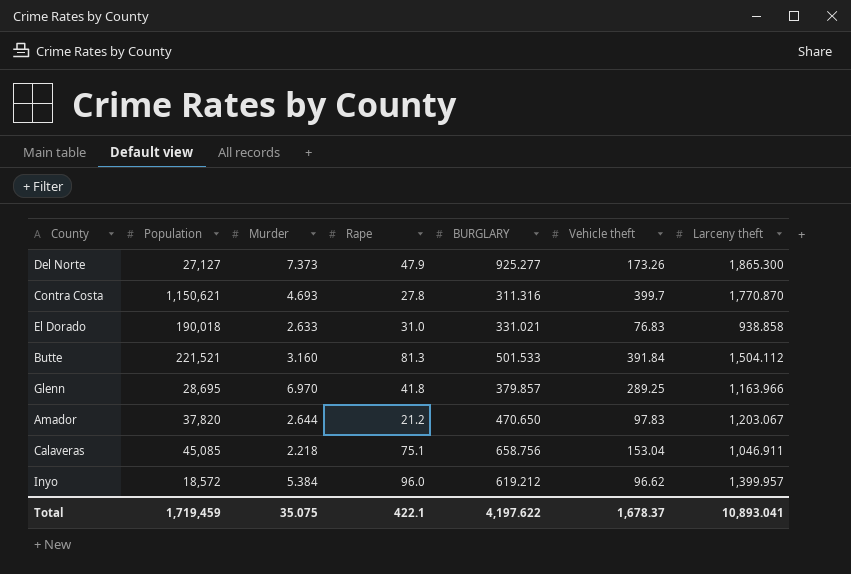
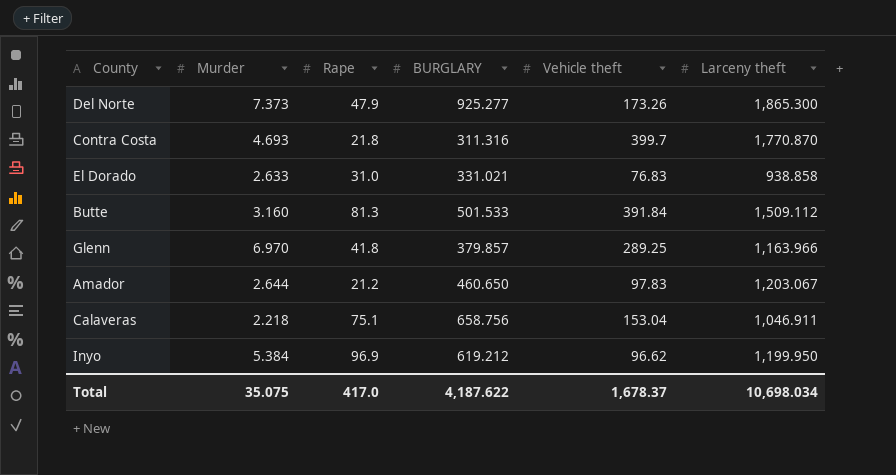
column Population | position: 2 -> none
Contra Costa | Rape: 27.8 -> 21.8
Butte | Larceny theft: 1,504.112 -> 1,509.112
Amador | BURGLARY: 470.650 -> 460.650
Inyo | Rape: 96.0 -> 96.9
Inyo | Larceny theft: 1,399.957 -> 1,199.950
Total | Rape: 422.1 -> 417.0
Total | BURGLARY: 4,197.622 -> 4,187.622
Total | Larceny theft: 10,893.041 -> 10,698.034

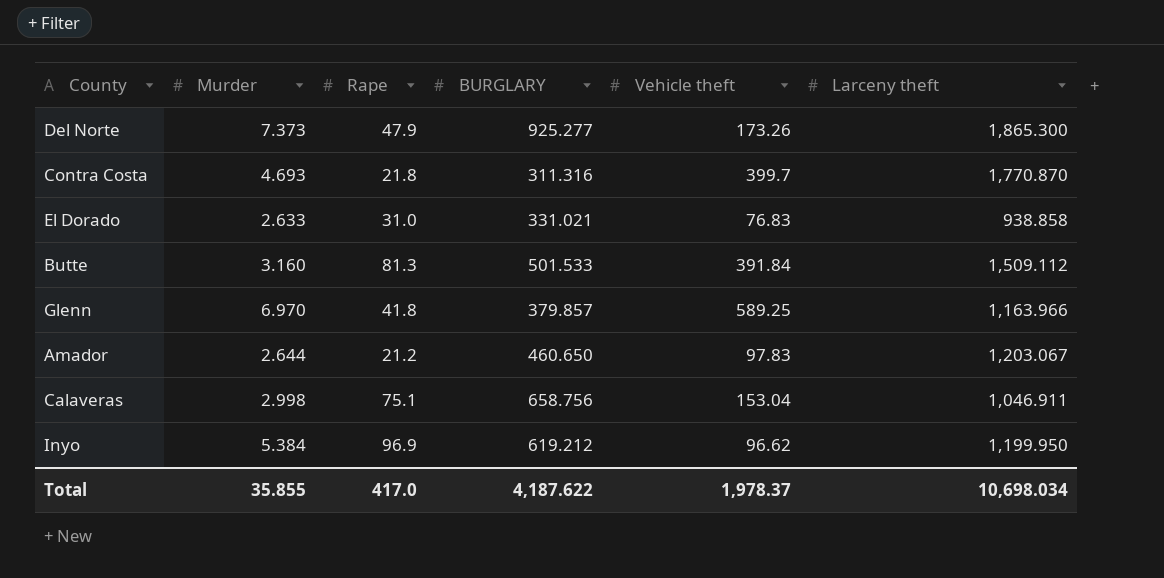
Glenn | Vehicle theft: 289.25 -> 589.25
Calaveras | Murder: 2.218 -> 2.998
Total | Murder: 35.075 -> 35.855
Total | Vehicle theft: 1,678.37 -> 1,978.37

